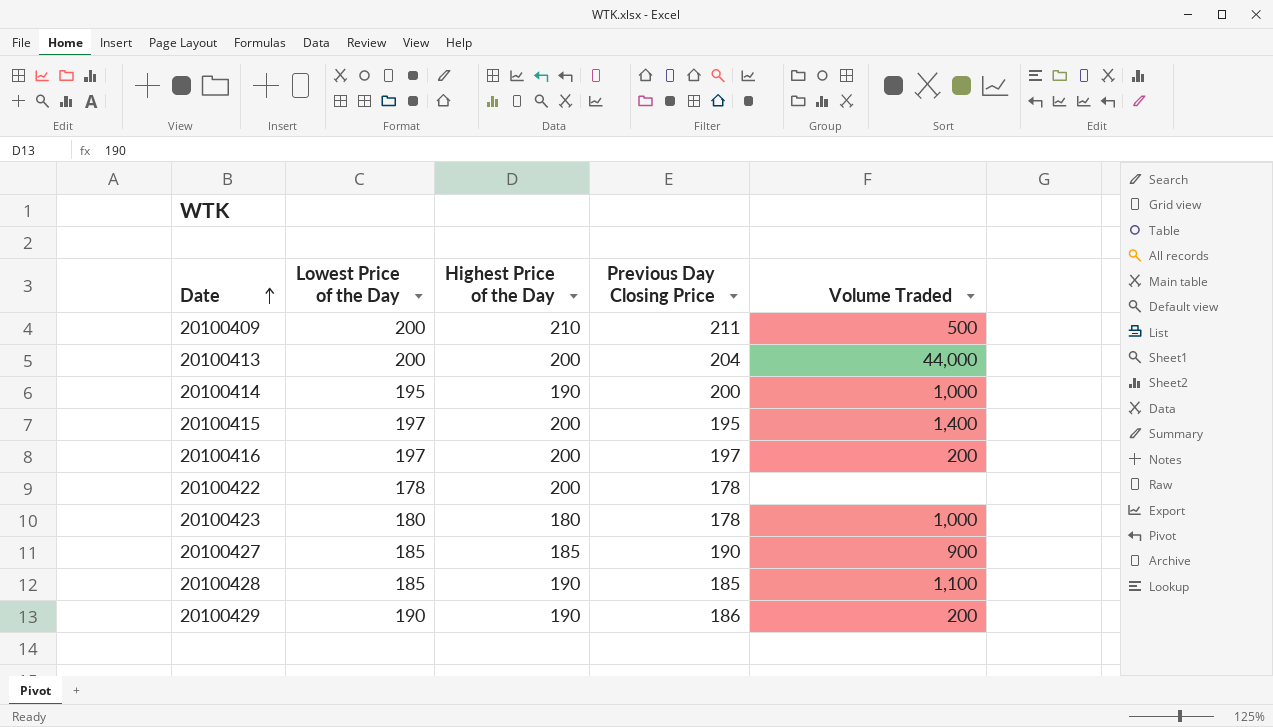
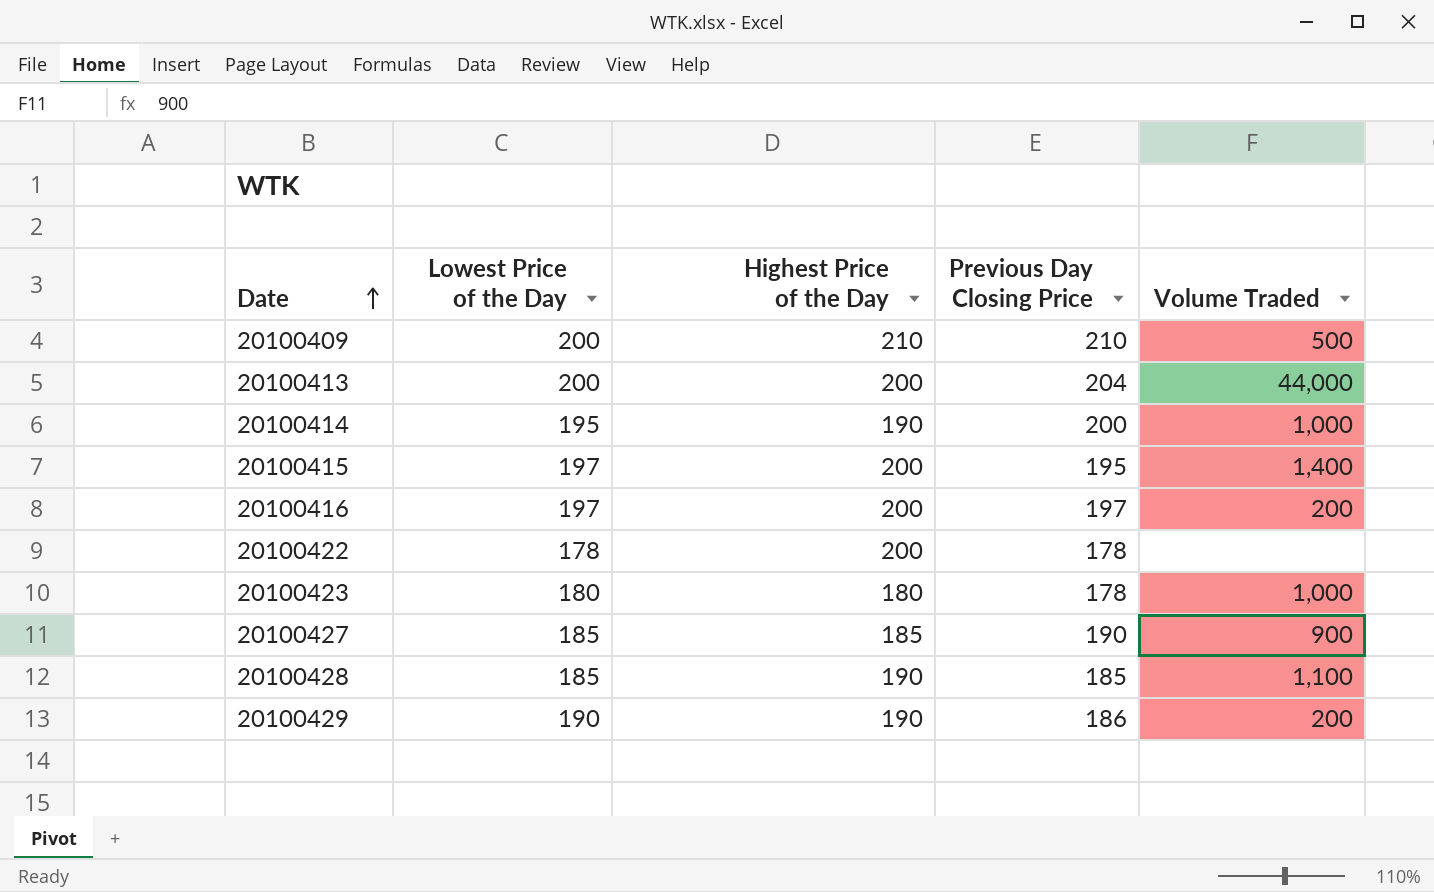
20100409 | Previous Day Closing Price: 211 -> 210

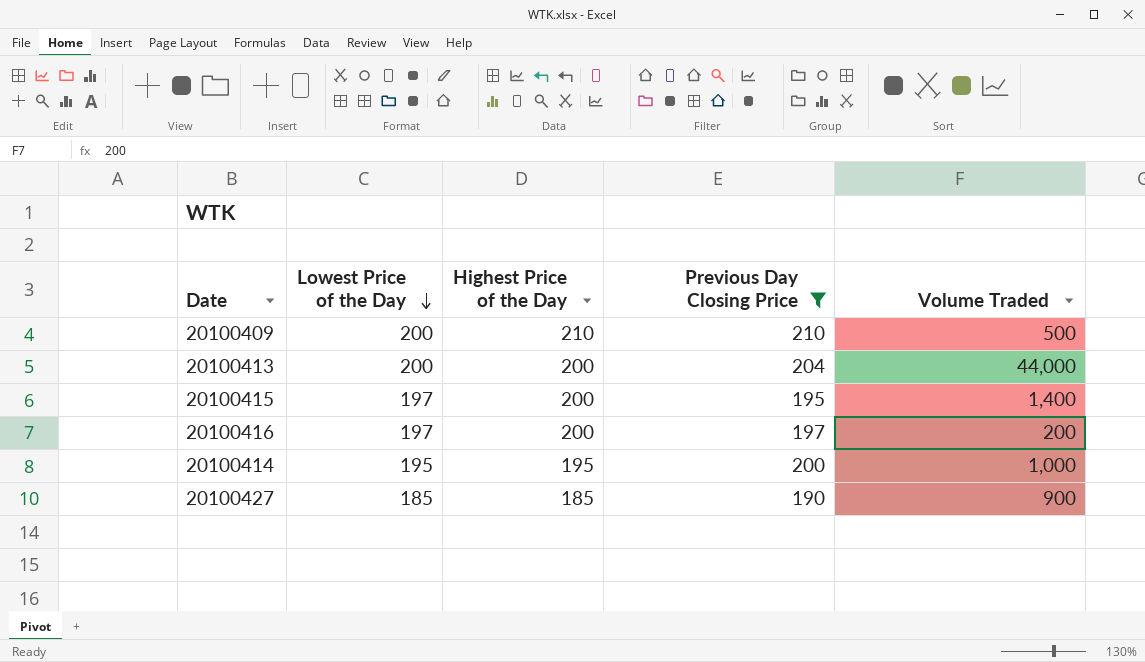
filter: none -> Previous Day Closing Price >= 190
row order: Date ascending -> Lowest Price of the Day descending
20100414 | Highest Price of the Day: 190 -> 195

